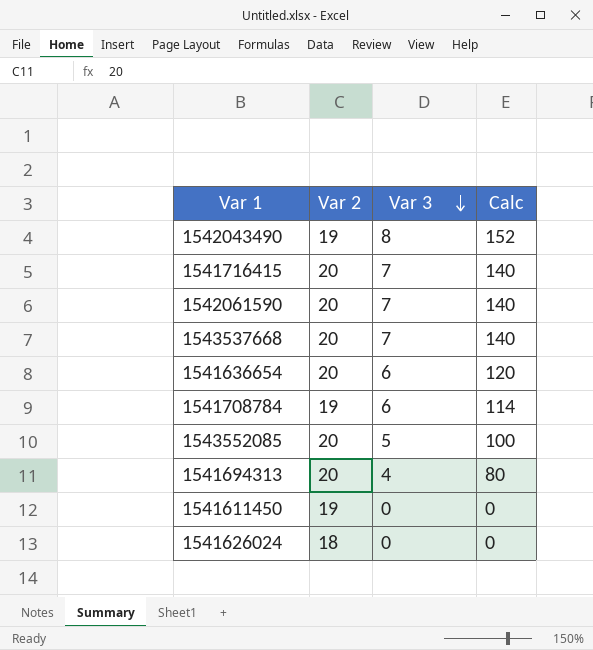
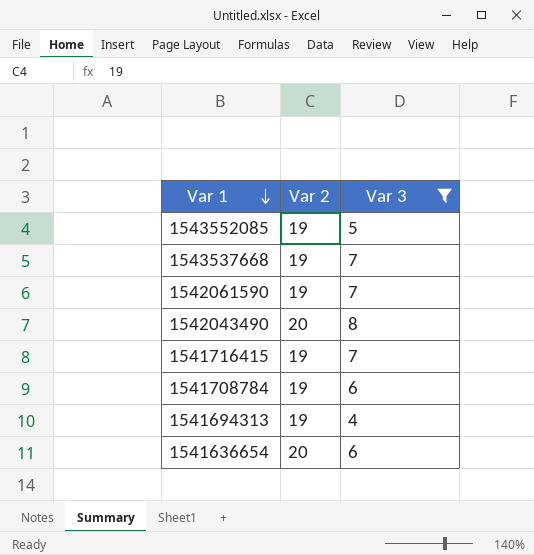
filter: none -> Var 3 != 0
row order: Var 3 descending -> Var 1 descending
column Calc | formula: [Var 2] * [Var 3] -> none
1543552085 | Var 2: 20 -> 19
1543537668 | Var 2: 20 -> 19
1542061590 | Var 2: 20 -> 19
1542043490 | Var 2: 19 -> 20
1541716415 | Var 2: 20 -> 19
1541694313 | Var 2: 20 -> 19

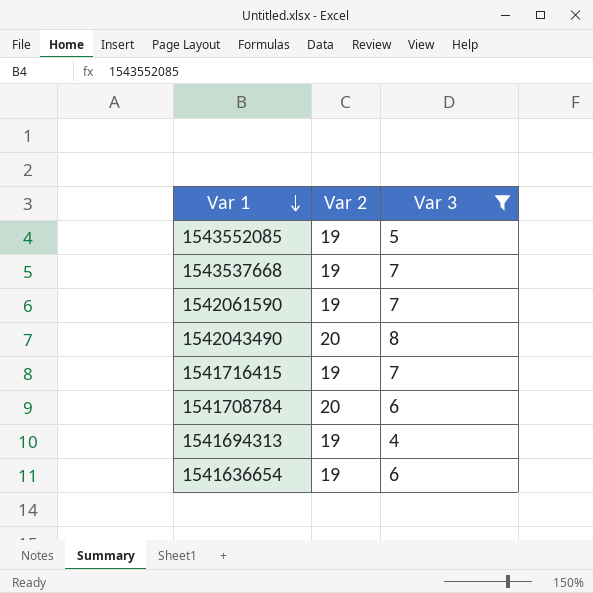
1541708784 | Var 2: 19 -> 20
1541636654 | Var 2: 20 -> 19

